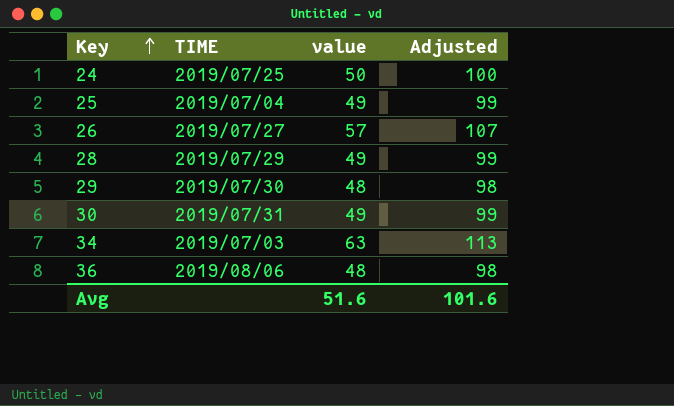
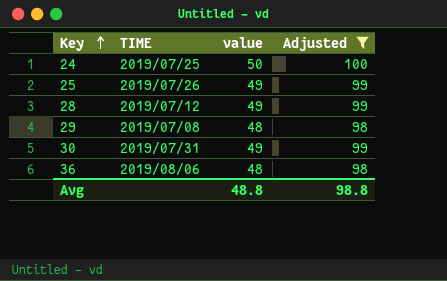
filter: none -> Adjusted <= 100
25 | TIME: 2019/07/04 -> 2019/07/26
28 | TIME: 2019/07/29 -> 2019/07/12
29 | TIME: 2019/07/30 -> 2019/07/08
Avg | value: 51.6 -> 48.8
Avg | Adjusted: 101.6 -> 98.8

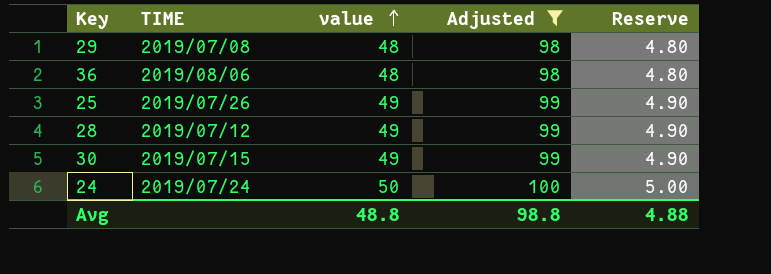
row order: Key ascending -> value ascending
column Reserve | formula: none -> [value] * 0.1
30 | TIME: 2019/07/31 -> 2019/07/15
24 | TIME: 2019/07/25 -> 2019/07/24

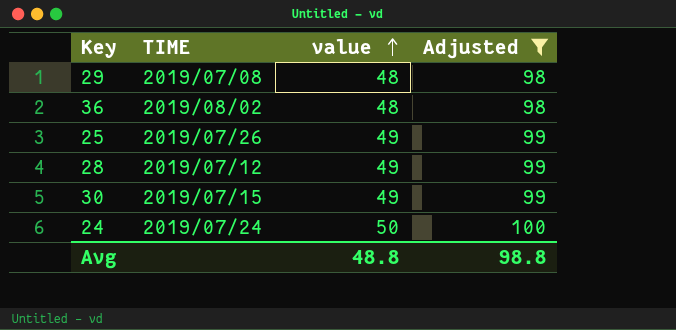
column Reserve | formula: [value] * 0.1 -> none
36 | TIME: 2019/08/06 -> 2019/08/02

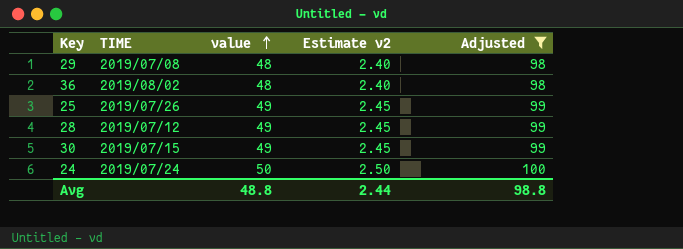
column Estimate v2 | formula: none -> [value] * 0.05

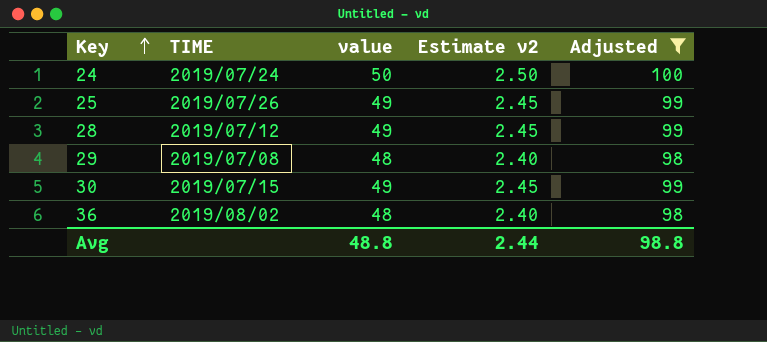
row order: value ascending -> Key ascending

